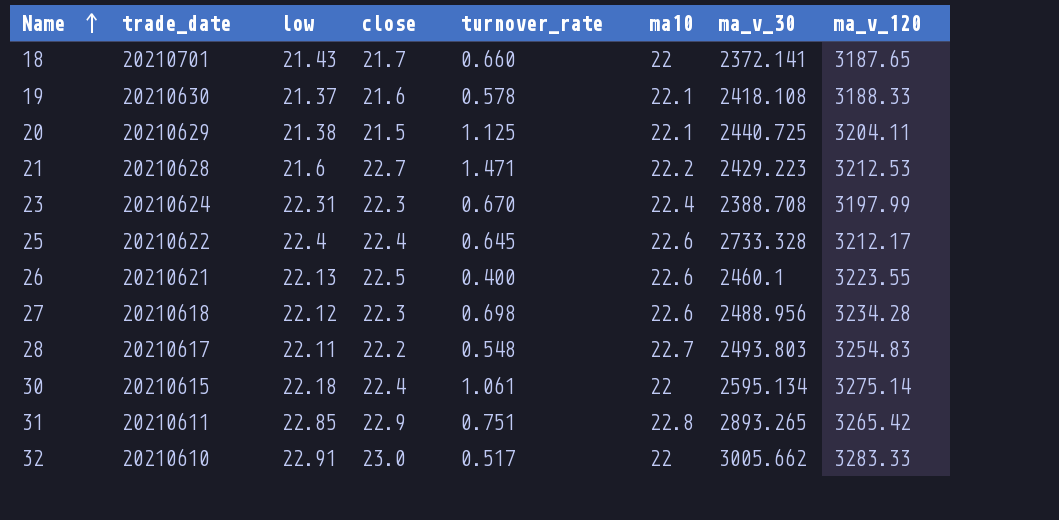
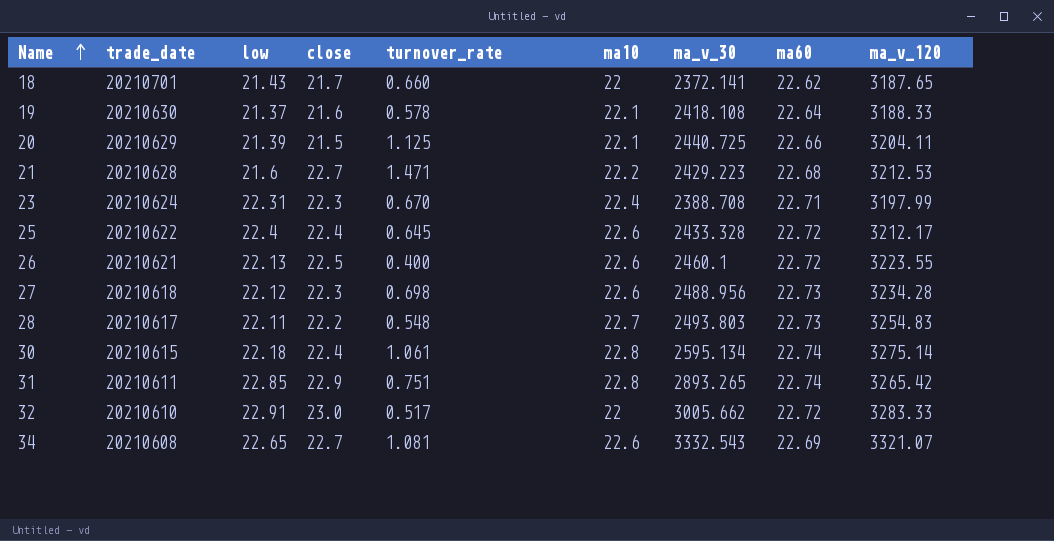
column ma60 | position: none -> 8
20 | low: 21.38 -> 21.39
25 | ma_v_30: 2733.328 -> 2433.328
30 | ma10: 22 -> 22.8
row 34: none -> 20210608 | 22.65 | 22.7 | 1.081 | 22.6 | 3332.543 | 22.69 | 3321.07

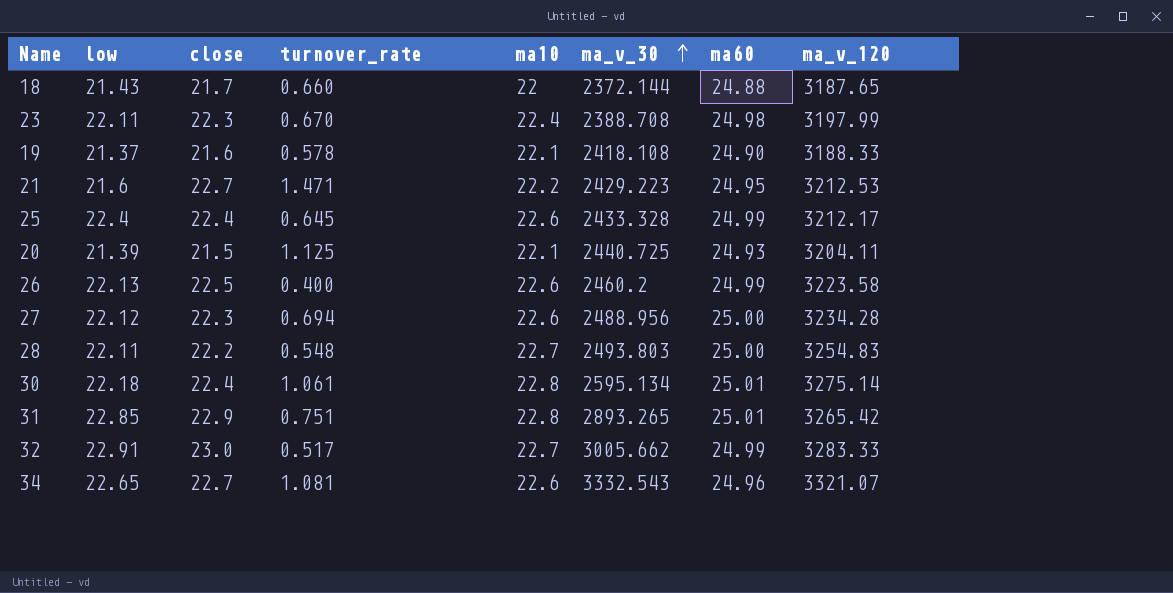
row order: Name ascending -> ma_v_30 ascending
column trade_date | position: 2 -> none
18 | ma_v_30: 2372.141 -> 2372.144
18 | ma60: 22.62 -> 24.88
23 | low: 22.31 -> 22.11
23 | ma60: 22.71 -> 24.98
19 | ma60: 22.64 -> 24.90
21 | ma60: 22.68 -> 24.95
25 | ma60: 22.72 -> 24.99
20 | ma60: 22.66 -> 24.93
26 | ma_v_30: 2460.1 -> 2460.2
26 | ma60: 22.72 -> 24.99
26 | ma_v_120: 3223.55 -> 3223.58
27 | turnover_rate: 0.698 -> 0.694
27 | ma60: 22.73 -> 25.00
28 | ma60: 22.73 -> 25.00
30 | ma60: 22.74 -> 25.01
31 | ma60: 22.74 -> 25.01
32 | ma10: 22 -> 22.7
32 | ma60: 22.72 -> 24.99
34 | ma60: 22.69 -> 24.96

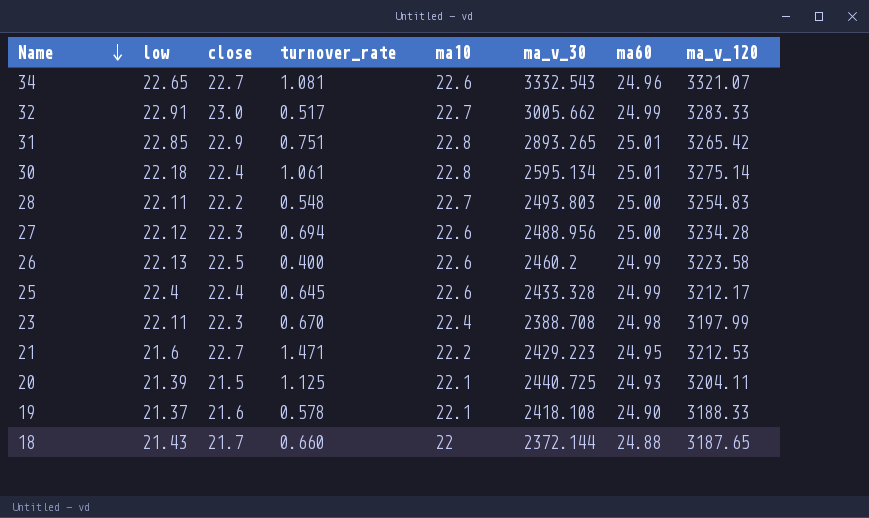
row order: ma_v_30 ascending -> Name descending

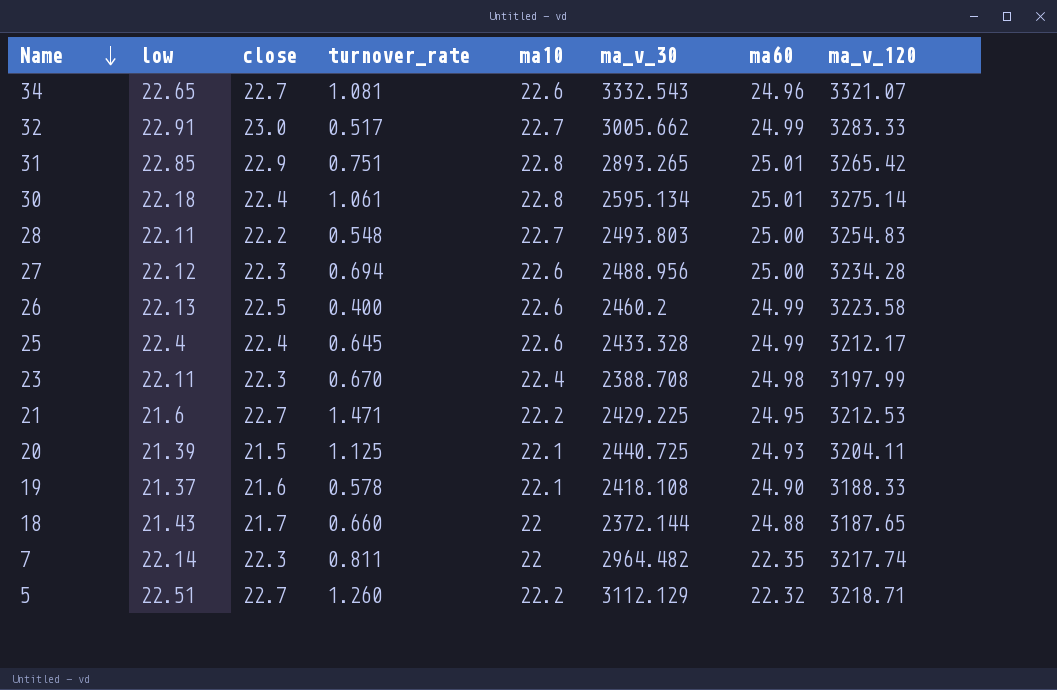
21 | ma_v_30: 2429.223 -> 2429.225
row 7: none -> 22.14 | 22.3 | 0.811 | 22 | 2964.482 | 22.35 | 3217.74
row 5: none -> 22.51 | 22.7 | 1.260 | 22.2 | 3112.129 | 22.32 | 3218.71

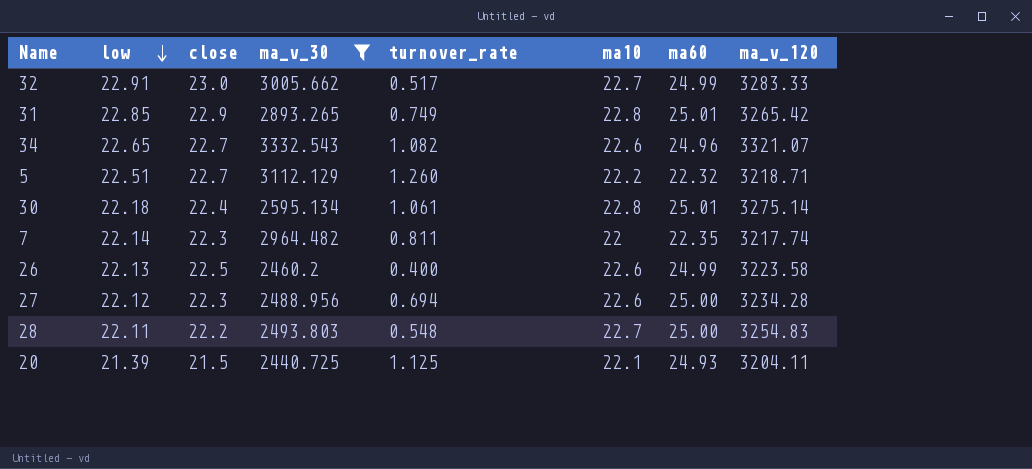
filter: none -> ma_v_30 >= 2440.725
row order: Name descending -> low descending
column ma_v_30 | position: 6 -> 4
31 | turnover_rate: 0.751 -> 0.749
34 | turnover_rate: 1.081 -> 1.082

